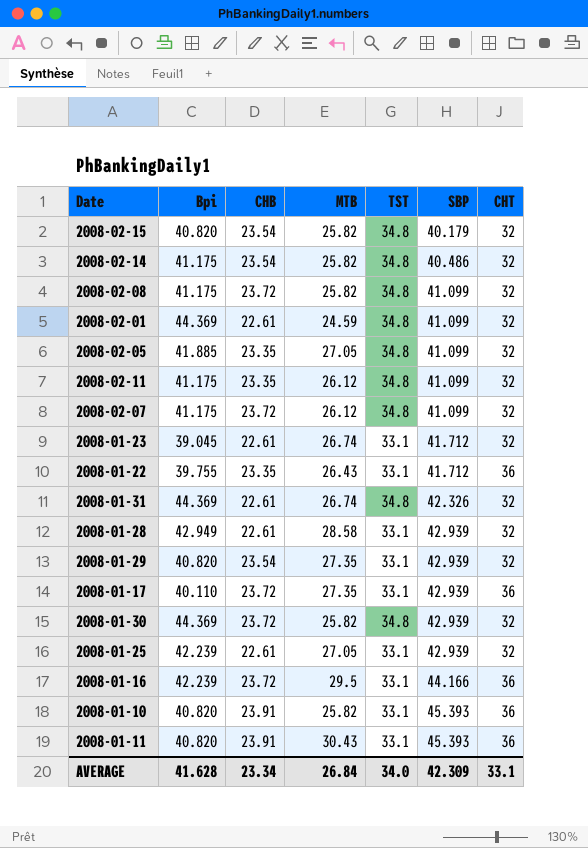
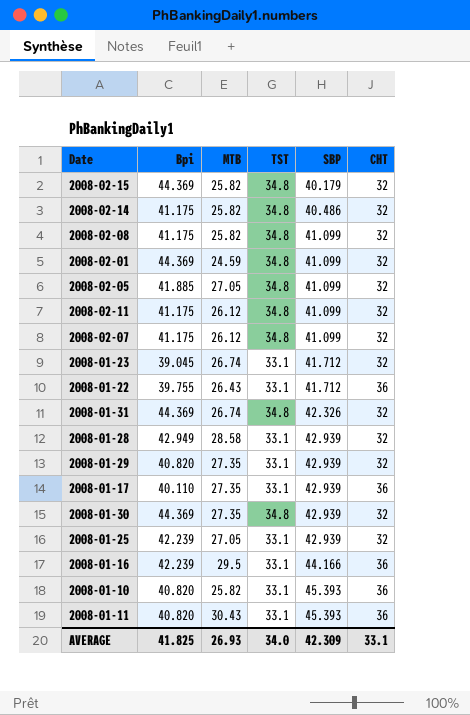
column CHB | position: 3 -> none
2008-02-15 | Bpi: 40.820 -> 44.369
2008-01-30 | MTB: 25.82 -> 27.35
AVERAGE | Bpi: 41.628 -> 41.825
AVERAGE | MTB: 26.84 -> 26.93

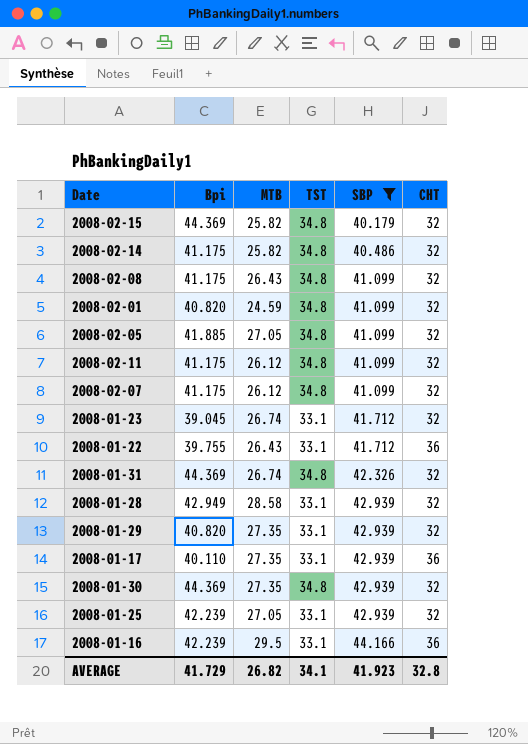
filter: none -> SBP != 45.393
2008-02-08 | MTB: 25.82 -> 26.43
2008-02-01 | Bpi: 44.369 -> 40.820
AVERAGE | Bpi: 41.825 -> 41.729
AVERAGE | MTB: 26.93 -> 26.82
AVERAGE | TST: 34.0 -> 34.1
AVERAGE | SBP: 42.309 -> 41.923
AVERAGE | CHT: 33.1 -> 32.8

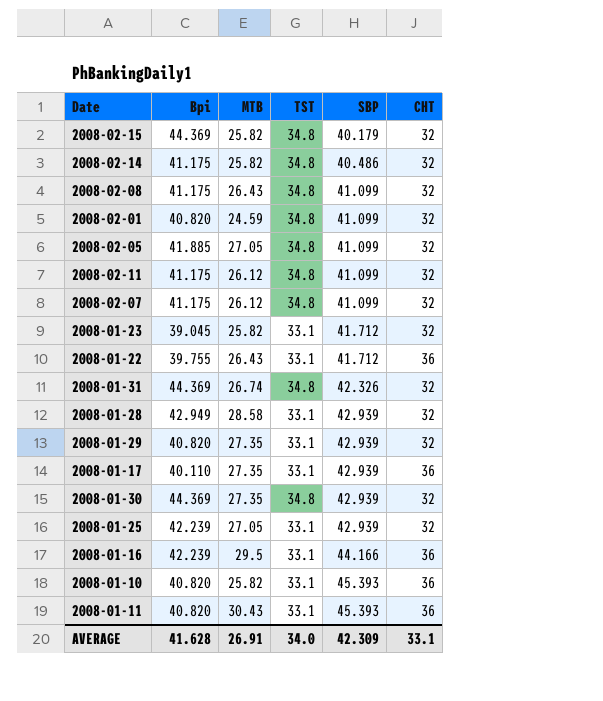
filter: SBP != 45.393 -> none
2008-01-23 | MTB: 26.74 -> 25.82
AVERAGE | Bpi: 41.729 -> 41.628
AVERAGE | MTB: 26.82 -> 26.91
AVERAGE | TST: 34.1 -> 34.0
AVERAGE | SBP: 41.923 -> 42.309
AVERAGE | CHT: 32.8 -> 33.1

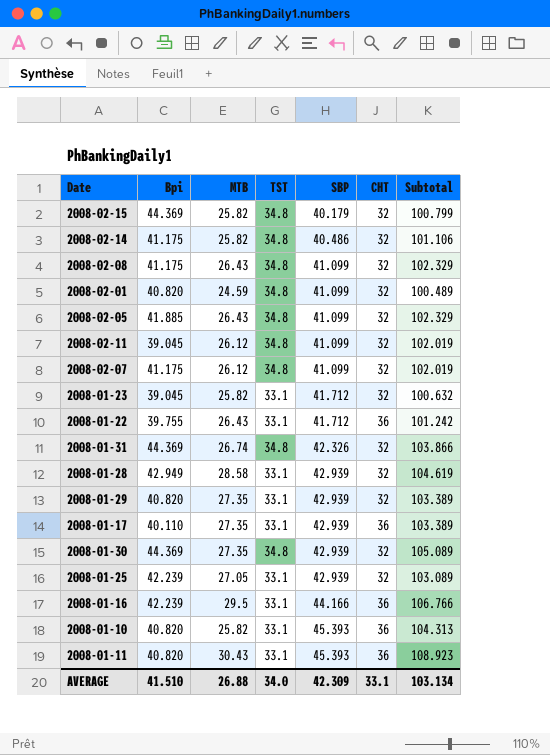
column Subtotal | formula: none -> [MTB] + [TST] + [SBP]
2008-02-05 | MTB: 27.05 -> 26.43
2008-02-11 | Bpi: 41.175 -> 39.045
AVERAGE | Bpi: 41.628 -> 41.510
AVERAGE | MTB: 26.91 -> 26.88

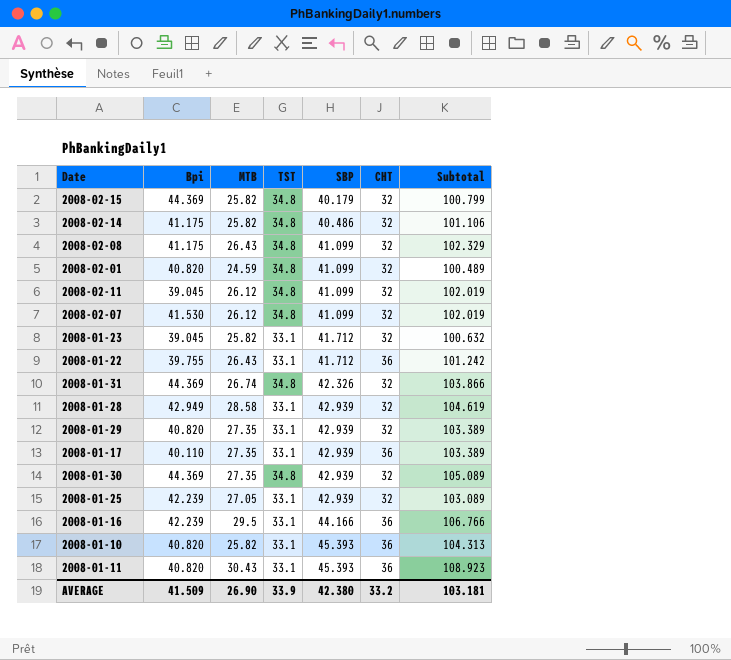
row 2008-02-05: 41.885 | 26.43 | 34.8 | 41.099 | 32 | 102.329 -> none
2008-02-07 | Bpi: 41.175 -> 41.530
AVERAGE | Bpi: 41.510 -> 41.509
AVERAGE | MTB: 26.88 -> 26.90
AVERAGE | TST: 34.0 -> 33.9
AVERAGE | SBP: 42.309 -> 42.380
AVERAGE | CHT: 33.1 -> 33.2
AVERAGE | Subtotal: 103.134 -> 103.181

